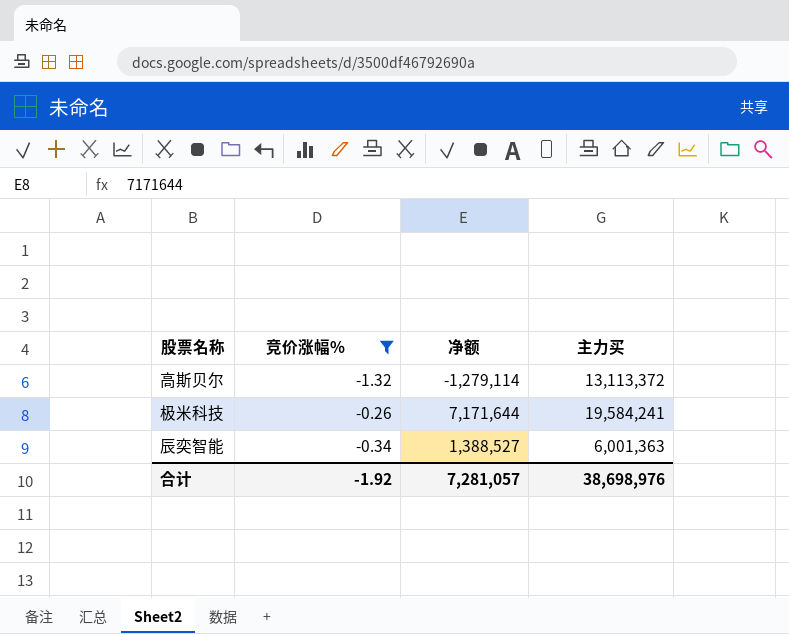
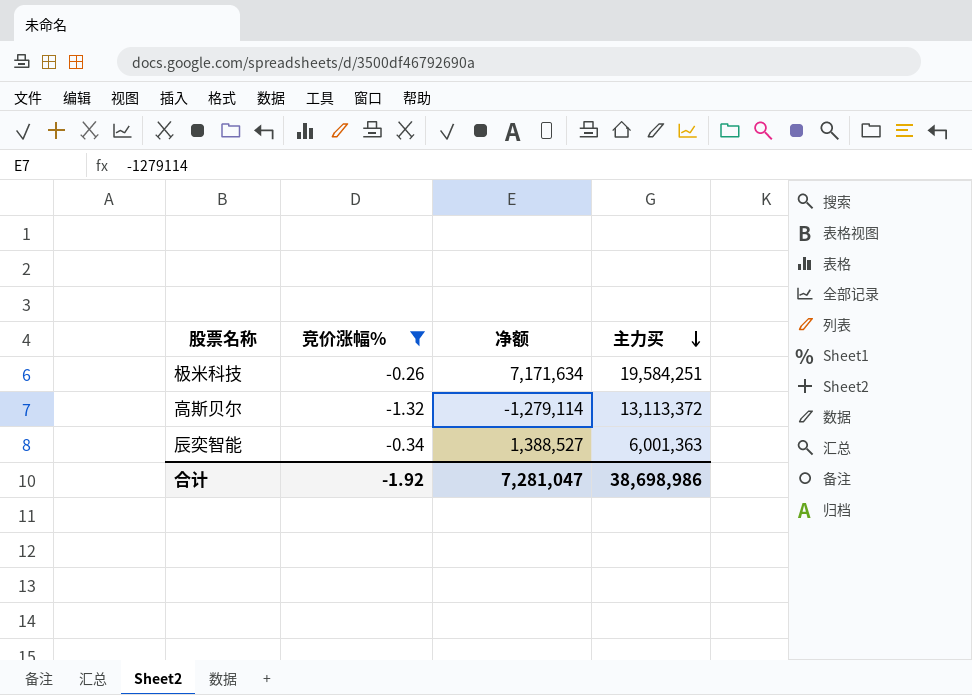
row order: none -> 主力买 descending
极米科技 | 净额: 7,171,644 -> 7,171,634
极米科技 | 主力买: 19,584,241 -> 19,584,251
合计 | 净额: 7,281,057 -> 7,281,047
合计 | 主力买: 38,698,976 -> 38,698,986

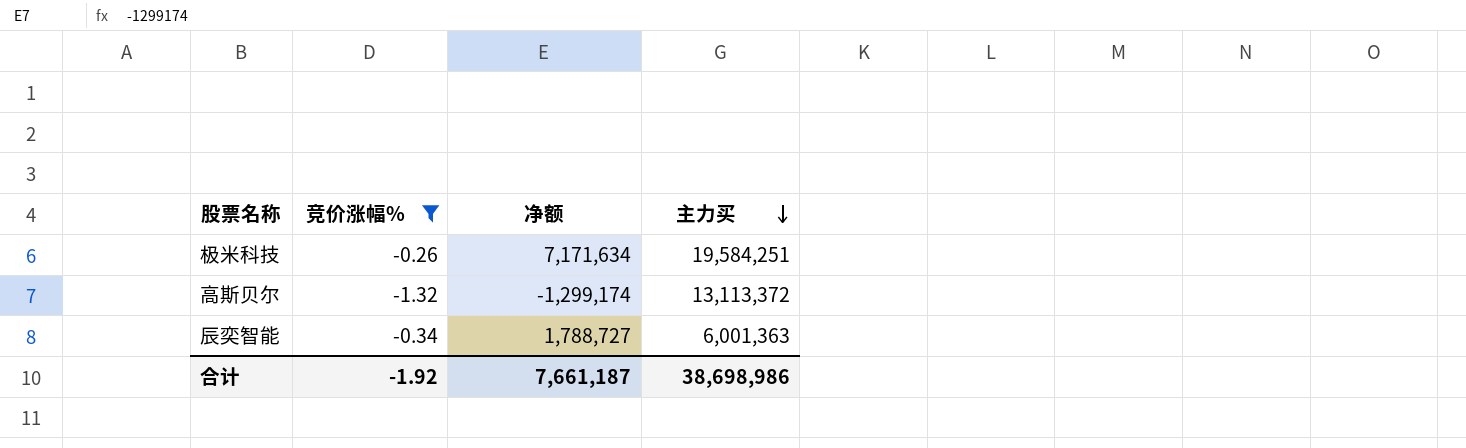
高斯贝尔 | 净额: -1,279,114 -> -1,299,174
辰奕智能 | 净额: 1,388,527 -> 1,788,727
合计 | 净额: 7,281,047 -> 7,661,187

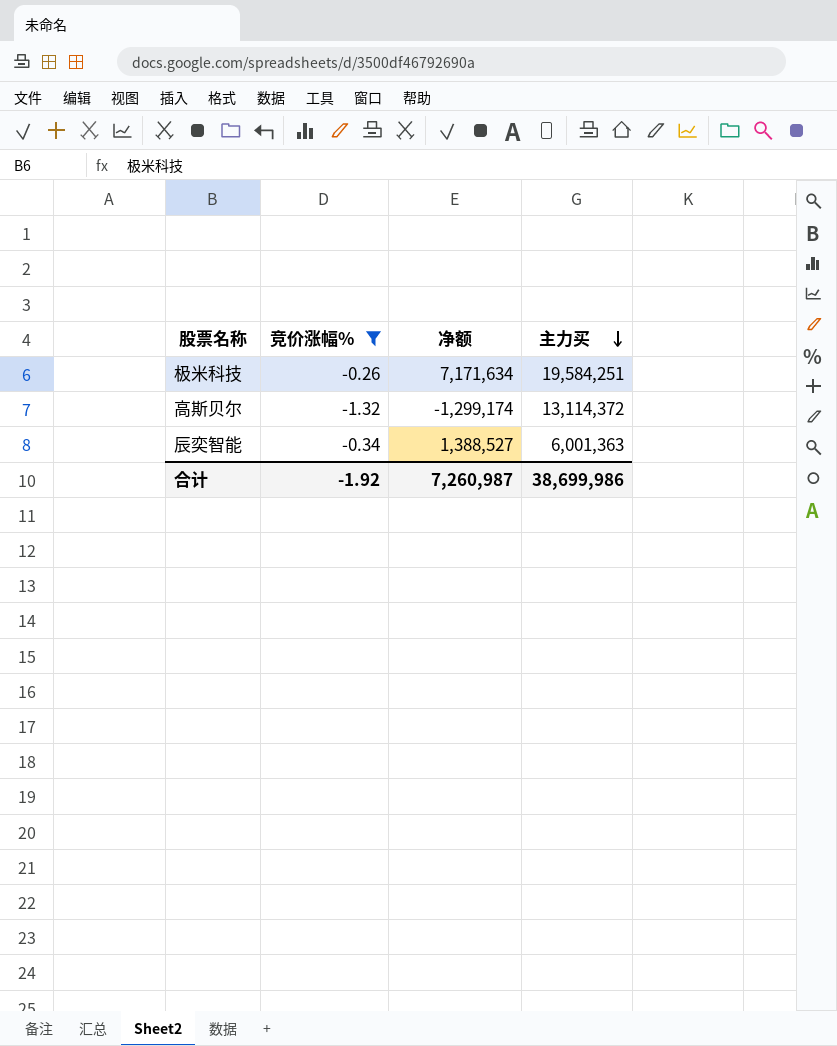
高斯贝尔 | 主力买: 13,113,372 -> 13,114,372
辰奕智能 | 净额: 1,788,727 -> 1,388,527
合计 | 净额: 7,661,187 -> 7,260,987
合计 | 主力买: 38,698,986 -> 38,699,986

